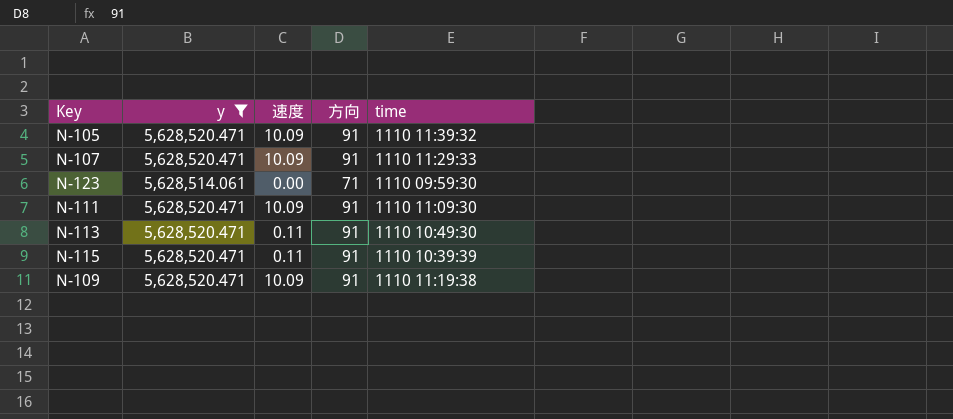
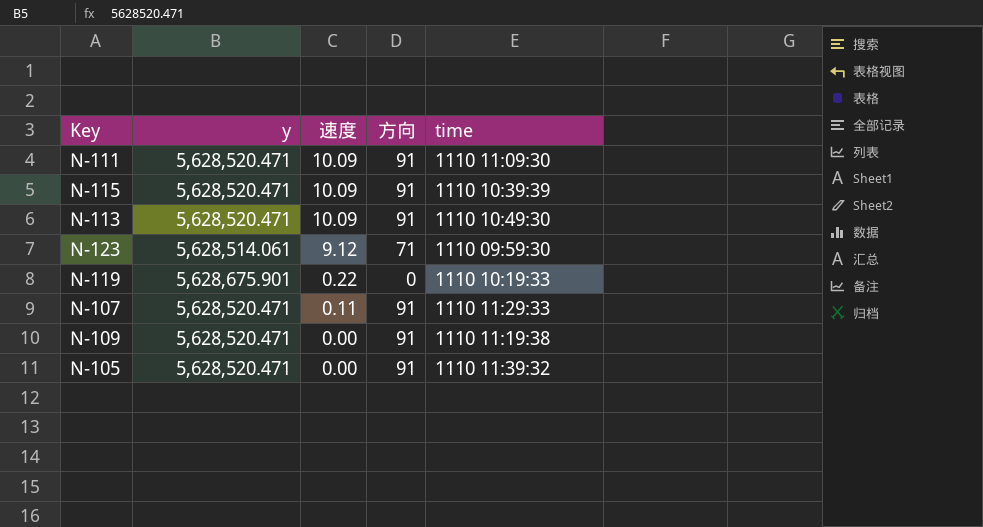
filter: y != 5,628,675.901 -> none
row order: none -> 速度 descending
N-115 | 速度: 0.11 -> 10.09
N-113 | 速度: 0.11 -> 10.09
N-123 | 速度: 0.00 -> 9.12
N-107 | 速度: 10.09 -> 0.11
N-109 | 速度: 10.09 -> 0.00
N-105 | 速度: 10.09 -> 0.00

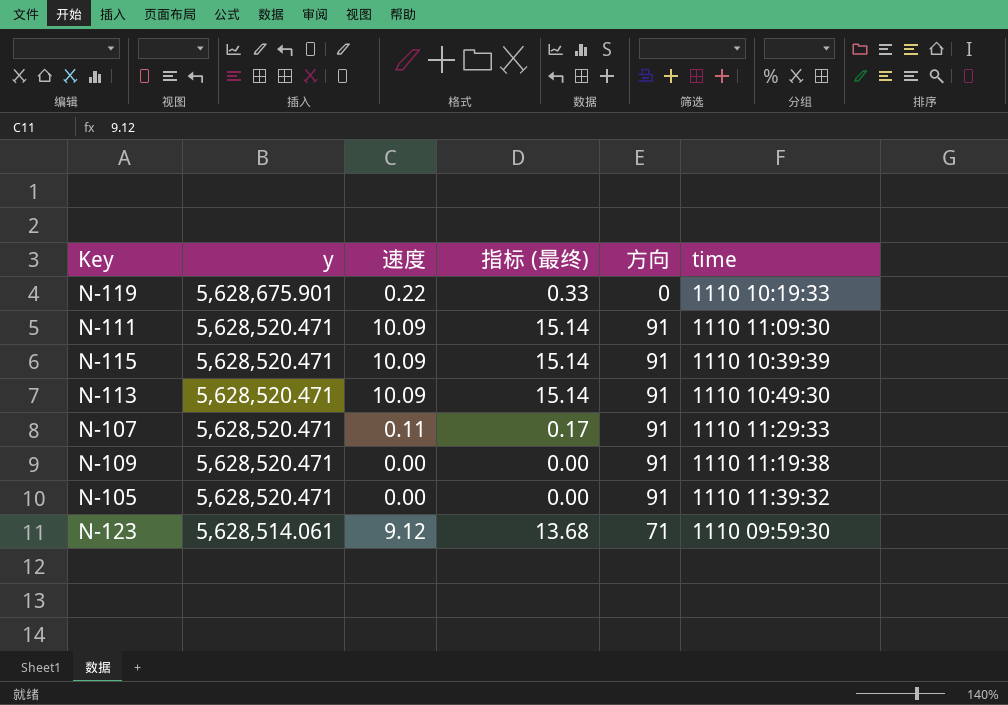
row order: 速度 descending -> y descending
column 指标 (最终) | formula: none -> [速度] * 1.5

